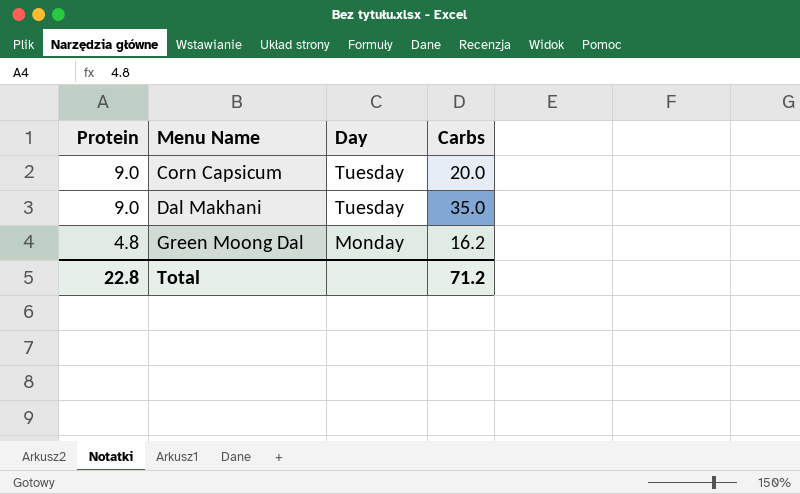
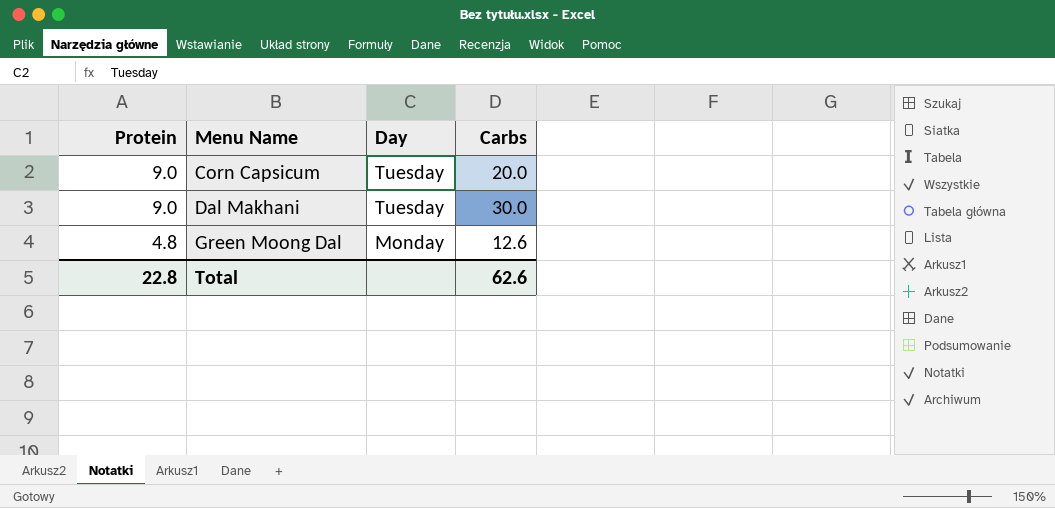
Dal Makhani | Carbs: 35.0 -> 30.0
Green Moong Dal | Carbs: 16.2 -> 12.6
Total | Carbs: 71.2 -> 62.6

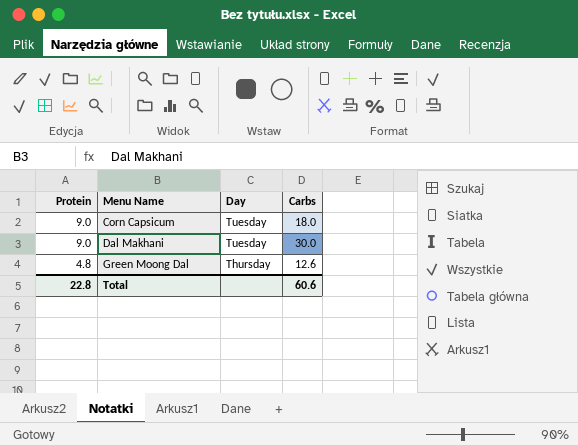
Corn Capsicum | Carbs: 20.0 -> 18.0
Green Moong Dal | Day: Monday -> Thursday
Total | Carbs: 62.6 -> 60.6

